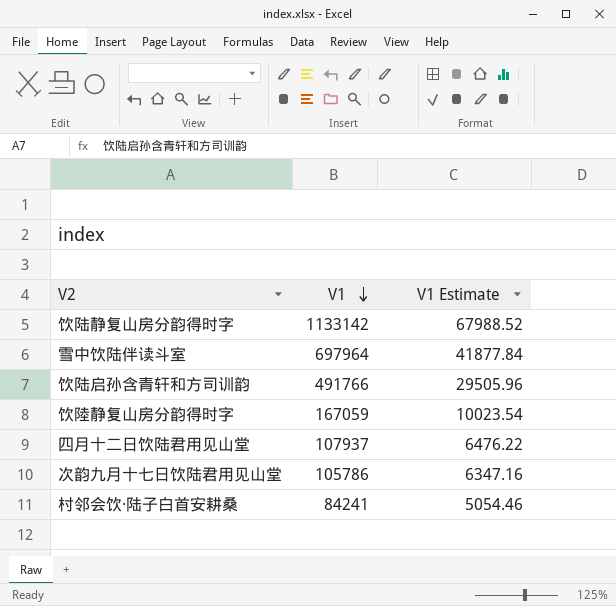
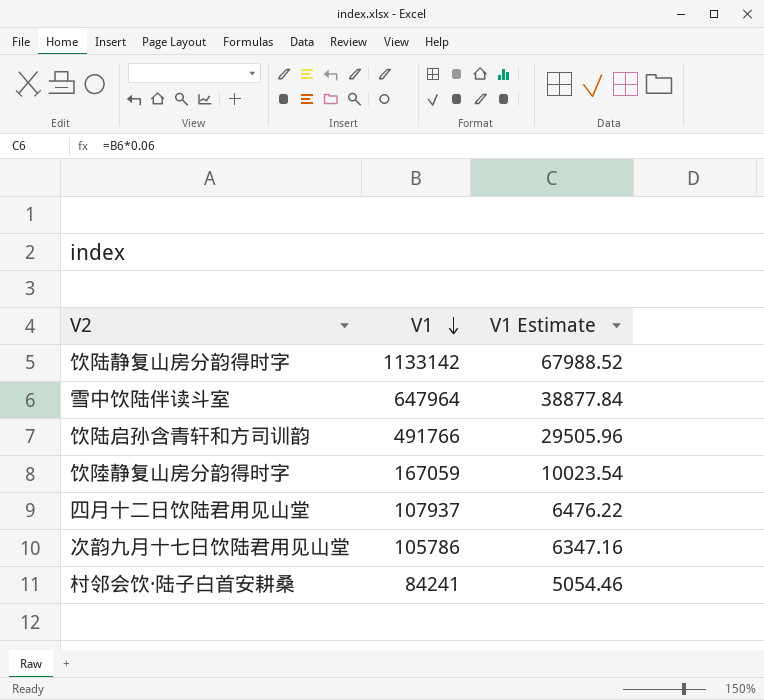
雪中饮陆伴读斗室 | V1: 697964 -> 647964
雪中饮陆伴读斗室 | V1 Estimate: 41877.84 -> 38877.84

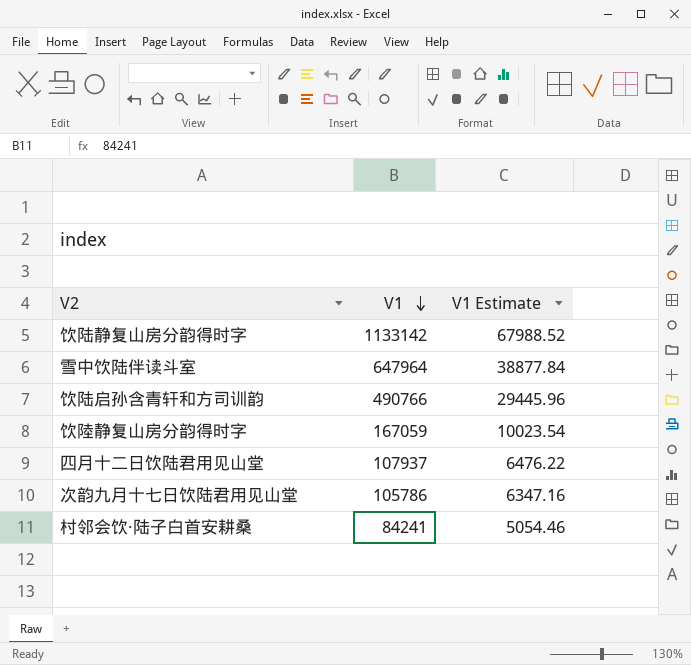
饮陆启孙含青轩和方司训韵 | V1: 491766 -> 490766
饮陆启孙含青轩和方司训韵 | V1 Estimate: 29505.96 -> 29445.96

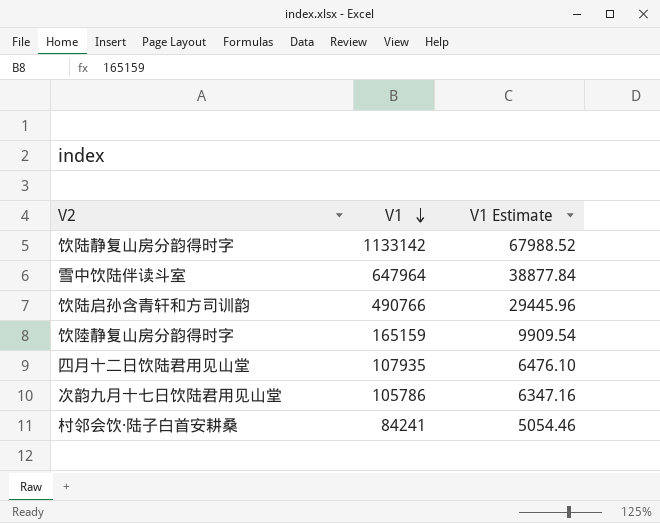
饮陸静复山房分韵得时字 | V1: 167059 -> 165159
饮陸静复山房分韵得时字 | V1 Estimate: 10023.54 -> 9909.54
四月十二日饮陆君用见山堂 | V1: 107937 -> 107935
四月十二日饮陆君用见山堂 | V1 Estimate: 6476.22 -> 6476.10

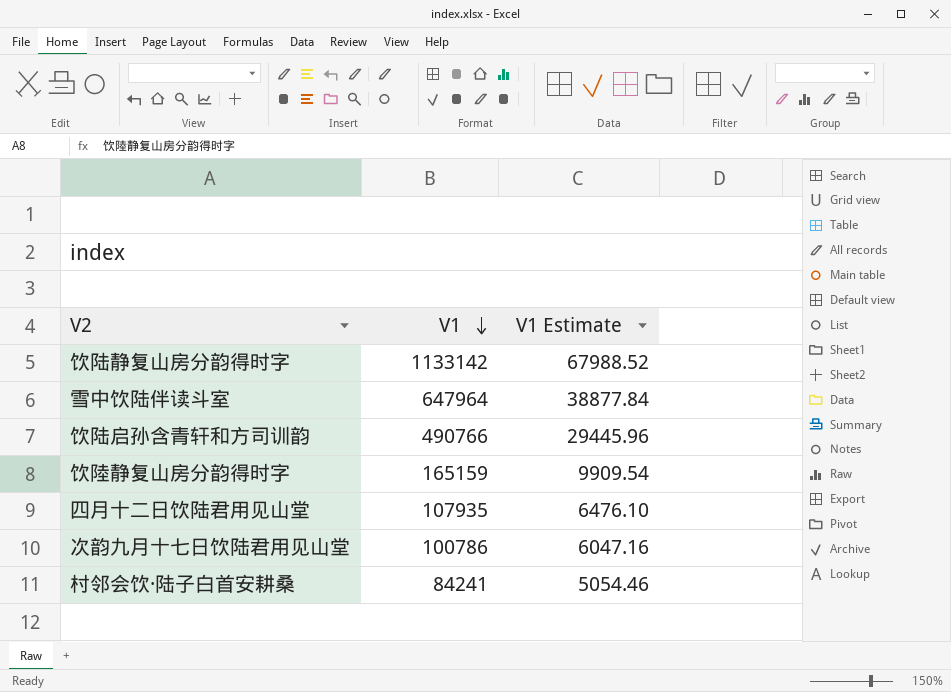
次韵九月十七日饮陆君用见山堂 | V1: 105786 -> 100786
次韵九月十七日饮陆君用见山堂 | V1 Estimate: 6347.16 -> 6047.16

